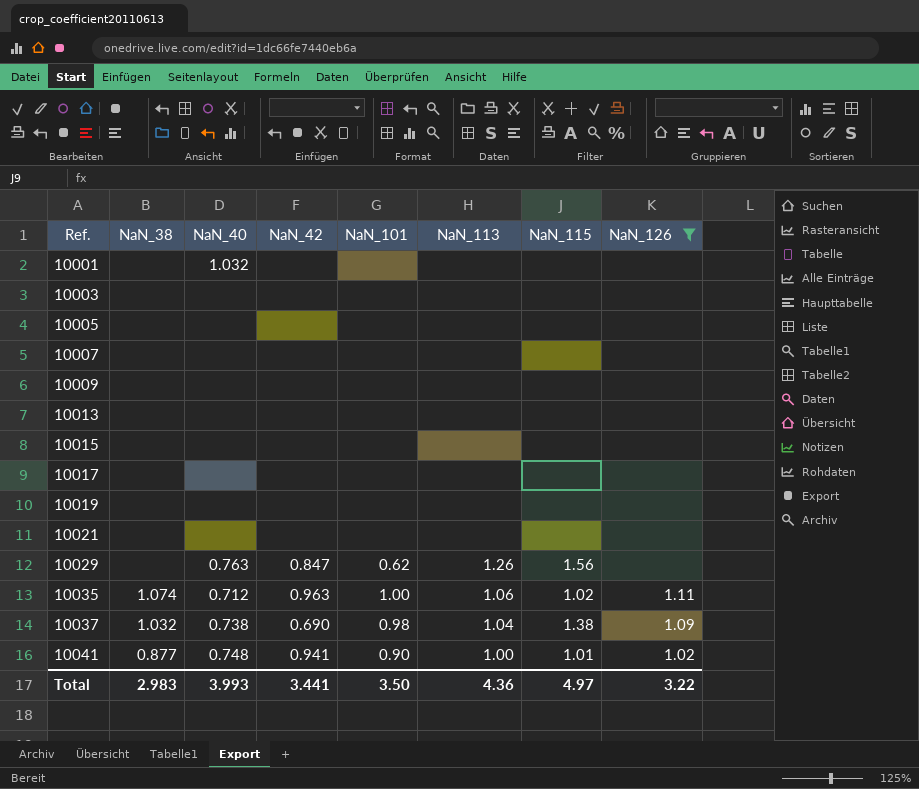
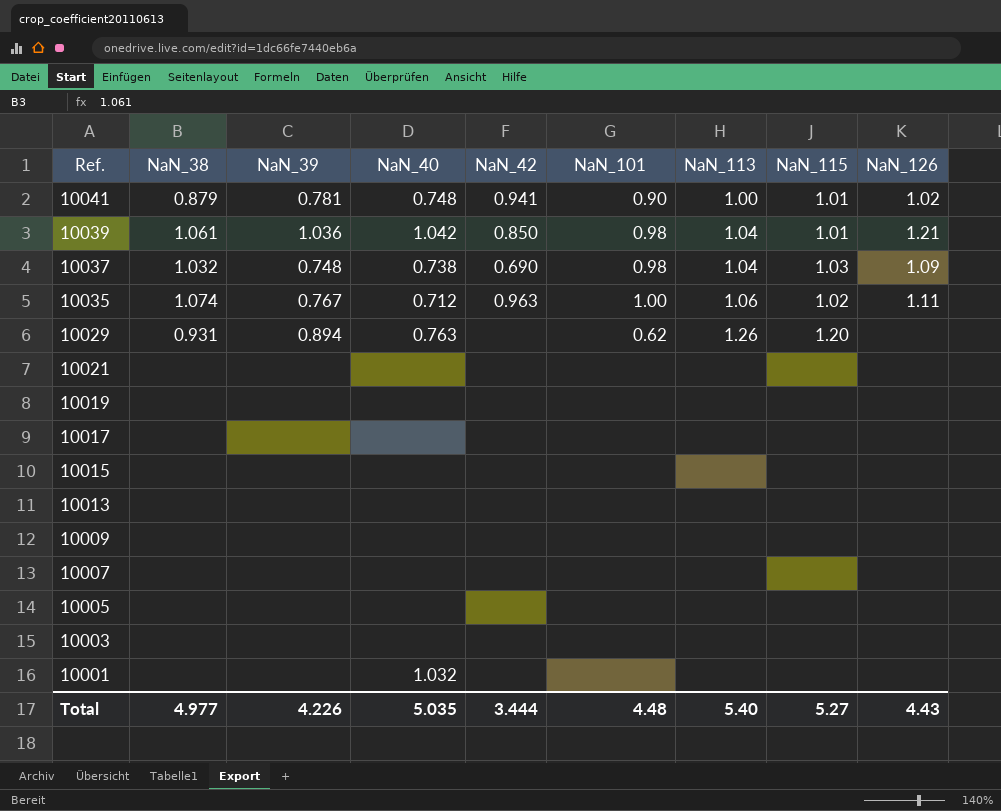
filter: NaN_126 != 1.21 -> none
row order: Ref. ascending -> Ref. descending
column NaN_39 | position: none -> 3
10041 | NaN_38: 0.877 -> 0.879
10037 | NaN_115: 1.38 -> 1.03
10029 | NaN_38: none -> 0.931
10029 | NaN_42: 0.847 -> none
10029 | NaN_115: 1.56 -> 1.20
Total | NaN_38: 2.983 -> 4.977
Total | NaN_40: 3.993 -> 5.035
Total | NaN_42: 3.441 -> 3.444
Total | NaN_101: 3.50 -> 4.48
Total | NaN_113: 4.36 -> 5.40
Total | NaN_115: 4.97 -> 5.27
Total | NaN_126: 3.22 -> 4.43

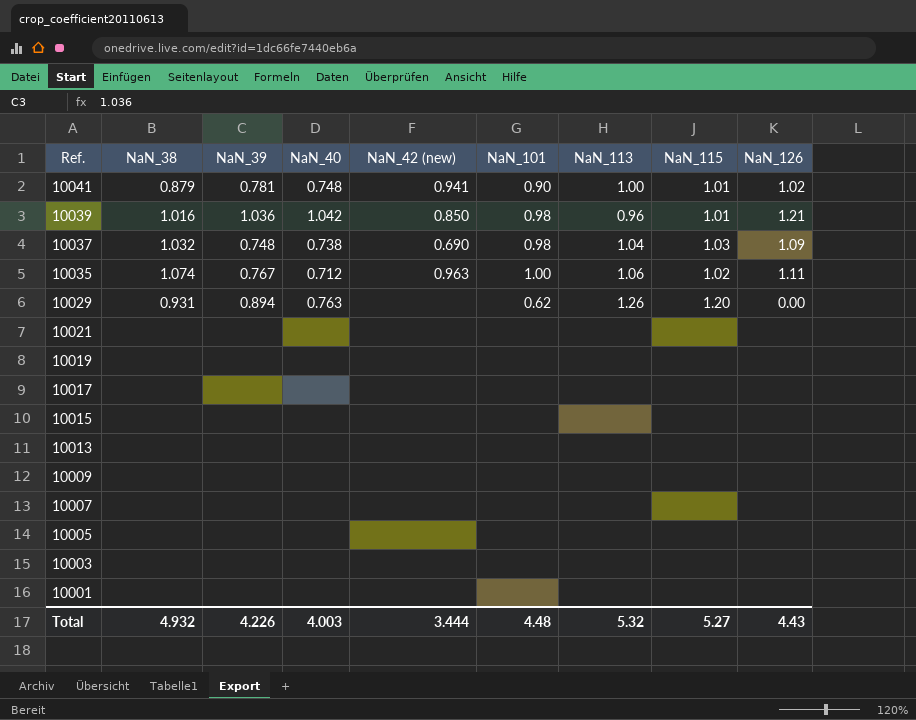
column name: NaN_42 -> NaN_42 (new)
10039 | NaN_38: 1.061 -> 1.016
10039 | NaN_113: 1.04 -> 0.96
10029 | NaN_126: none -> 0.00
10001 | NaN_40: 1.032 -> none
Total | NaN_38: 4.977 -> 4.932
Total | NaN_40: 5.035 -> 4.003
Total | NaN_113: 5.40 -> 5.32

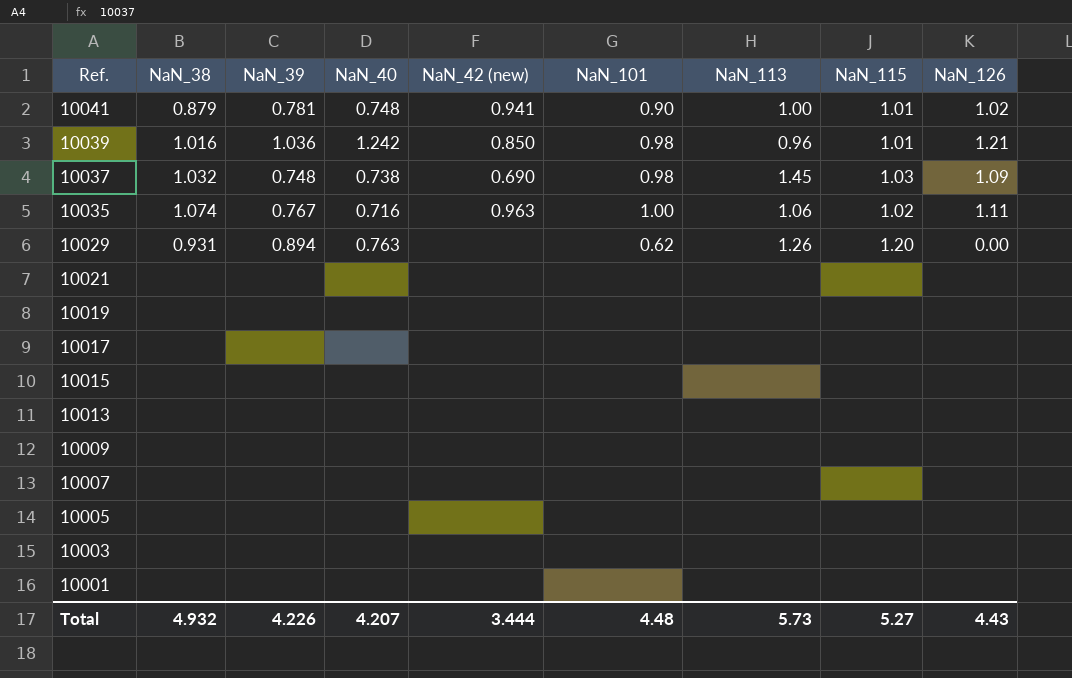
10039 | NaN_40: 1.042 -> 1.242
10037 | NaN_113: 1.04 -> 1.45
10035 | NaN_40: 0.712 -> 0.716
Total | NaN_40: 4.003 -> 4.207
Total | NaN_113: 5.32 -> 5.73

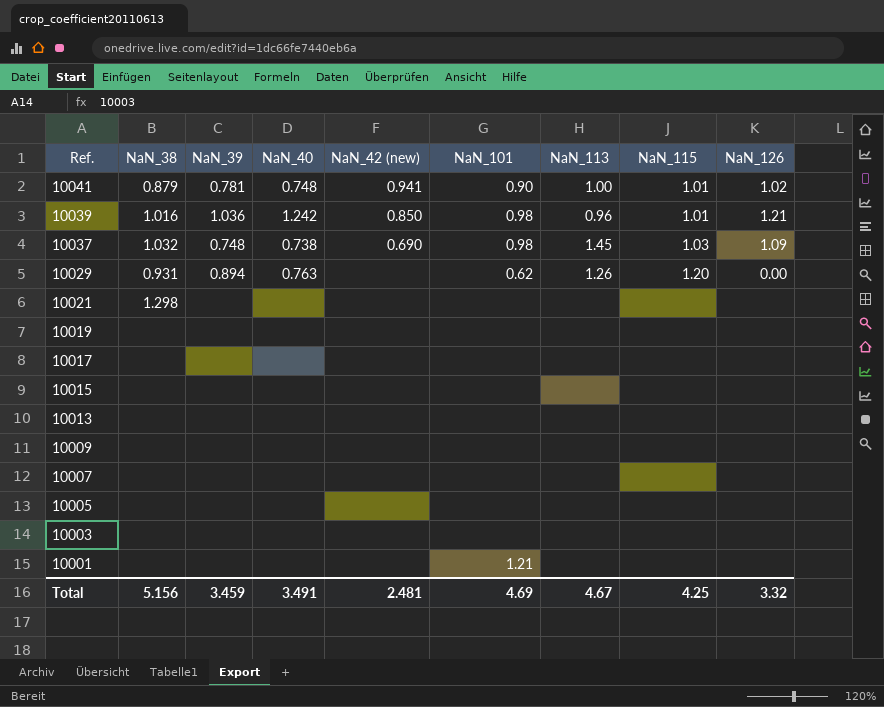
row 10035: 1.074 | 0.767 | 0.716 | 0.963 | 1.00 | 1.06 | 1.02 | 1.11 -> none
10021 | NaN_38: none -> 1.298
10001 | NaN_101: none -> 1.21
Total | NaN_38: 4.932 -> 5.156
Total | NaN_39: 4.226 -> 3.459
Total | NaN_40: 4.207 -> 3.491
Total | NaN_42 (new): 3.444 -> 2.481
Total | NaN_101: 4.48 -> 4.69
Total | NaN_113: 5.73 -> 4.67
Total | NaN_115: 5.27 -> 4.25
Total | NaN_126: 4.43 -> 3.32

